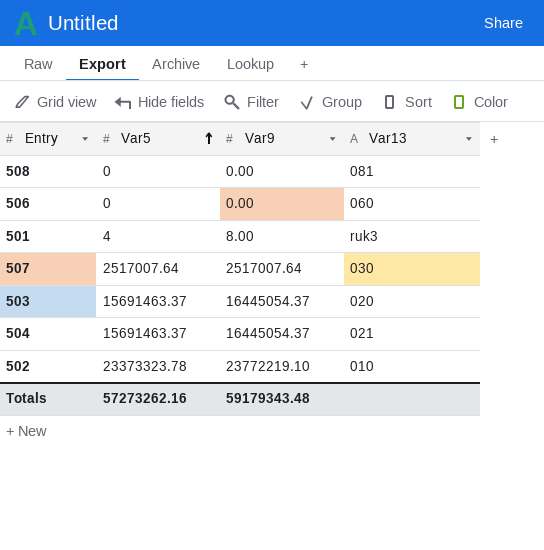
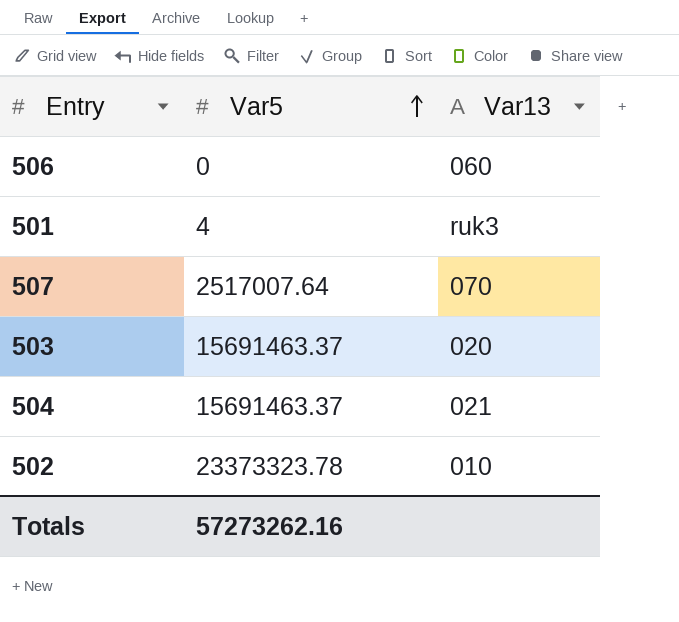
column Var9 | position: 3 -> none
row 508: 0 | 0.00 | 081 -> none
507 | Var13: 030 -> 070

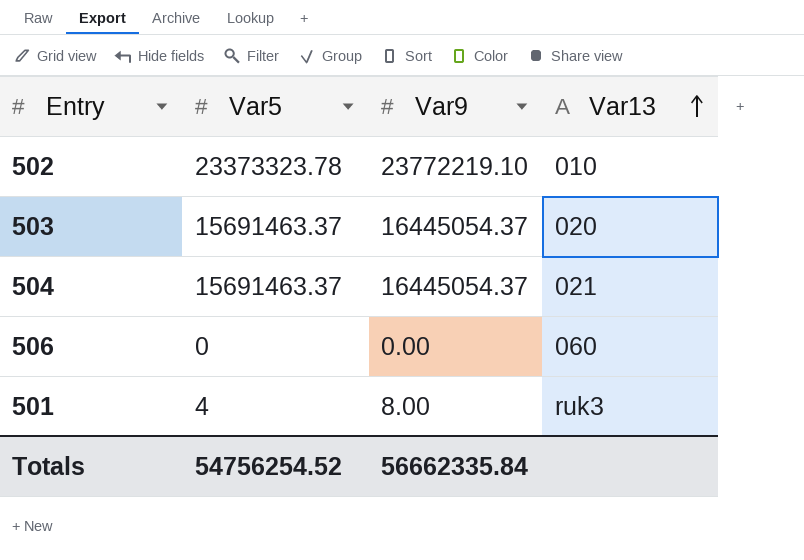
row order: Var5 ascending -> Var13 ascending
column Var9 | position: none -> 3
row 507: 2517007.64 | 070 -> none
Totals | Var5: 57273262.16 -> 54756254.52

